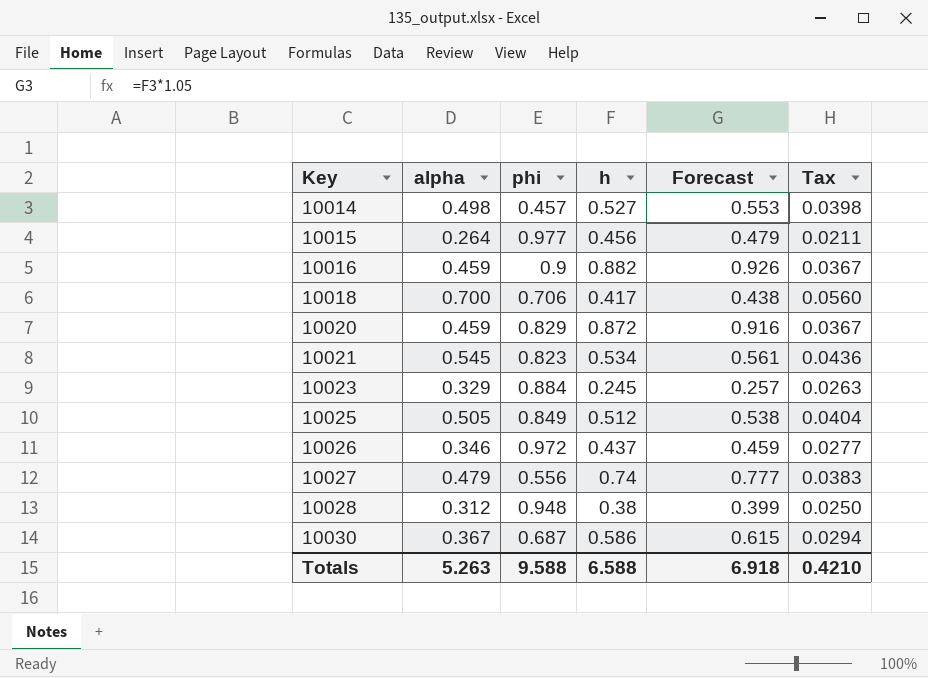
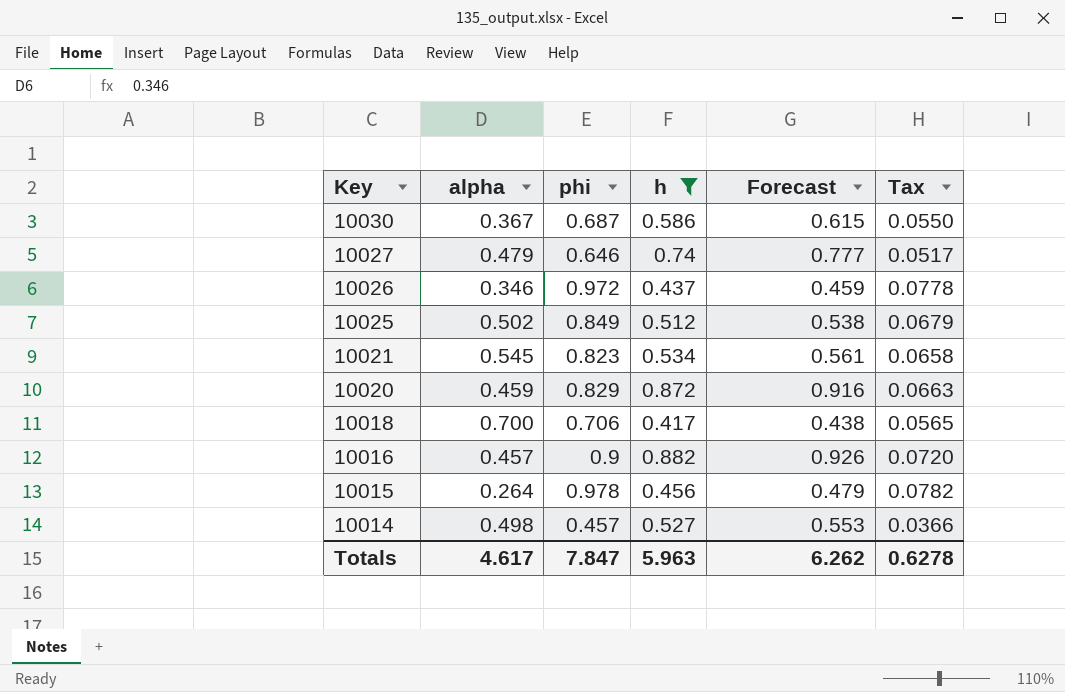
filter: none -> h >= 0.417
row order: Key ascending -> Key descending
column Tax | formula: [alpha] * 0.08 -> [phi] * 0.08
10027 | phi: 0.556 -> 0.646
10025 | alpha: 0.505 -> 0.502
10016 | alpha: 0.459 -> 0.457
10015 | phi: 0.977 -> 0.978
Totals | alpha: 5.263 -> 4.617
Totals | phi: 9.588 -> 7.847
Totals | h: 6.588 -> 5.963
Totals | Forecast: 6.918 -> 6.262
Totals | Tax: 0.4210 -> 0.6278

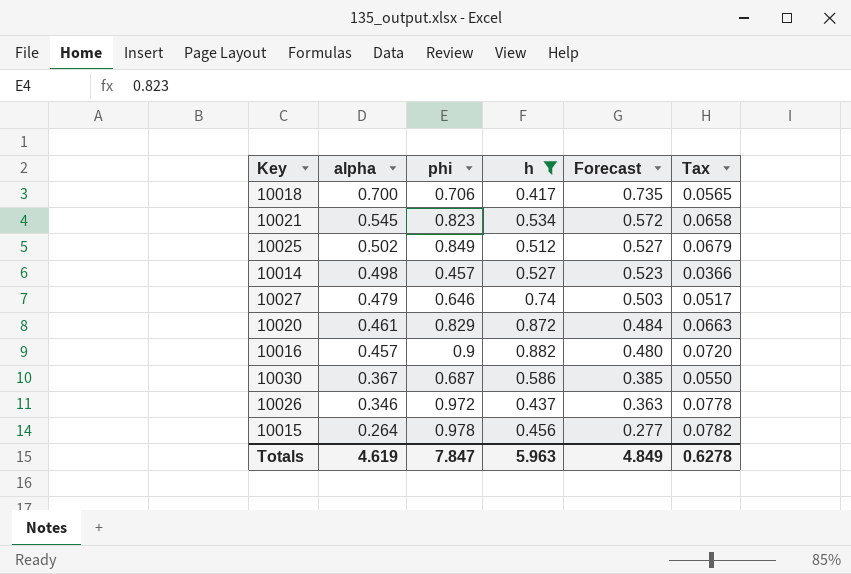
row order: Key descending -> alpha descending
column Forecast | formula: [h] * 1.05 -> [alpha] * 1.05
10020 | alpha: 0.459 -> 0.461
Totals | alpha: 4.617 -> 4.619
Totals | Forecast: 6.262 -> 4.849

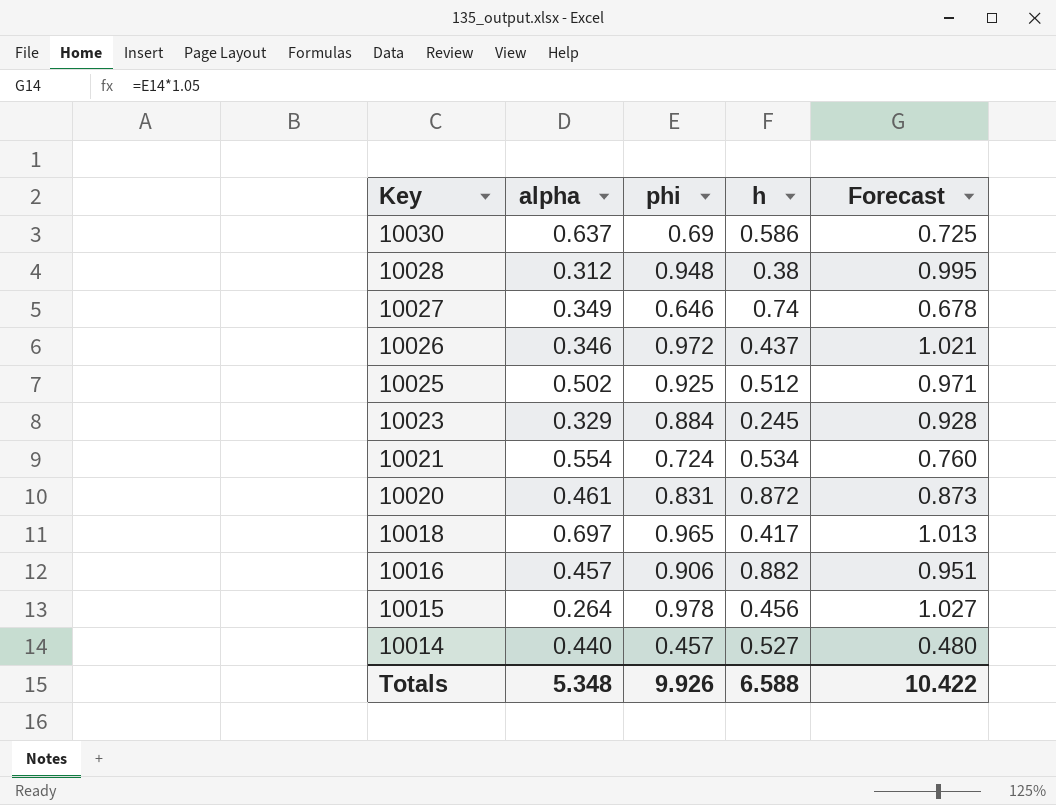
filter: h >= 0.417 -> none
row order: alpha descending -> Key descending
column Tax | formula: [phi] * 0.08 -> none
column Forecast | formula: [alpha] * 1.05 -> [phi] * 1.05
10030 | alpha: 0.367 -> 0.637
10030 | phi: 0.687 -> 0.69
10027 | alpha: 0.479 -> 0.349
10025 | phi: 0.849 -> 0.925
10021 | alpha: 0.545 -> 0.554
10021 | phi: 0.823 -> 0.724
10020 | phi: 0.829 -> 0.831
10018 | alpha: 0.700 -> 0.697
10018 | phi: 0.706 -> 0.965
10016 | phi: 0.9 -> 0.906
10014 | alpha: 0.498 -> 0.440
Totals | alpha: 4.619 -> 5.348
Totals | phi: 7.847 -> 9.926
Totals | h: 5.963 -> 6.588
Totals | Forecast: 4.849 -> 10.422

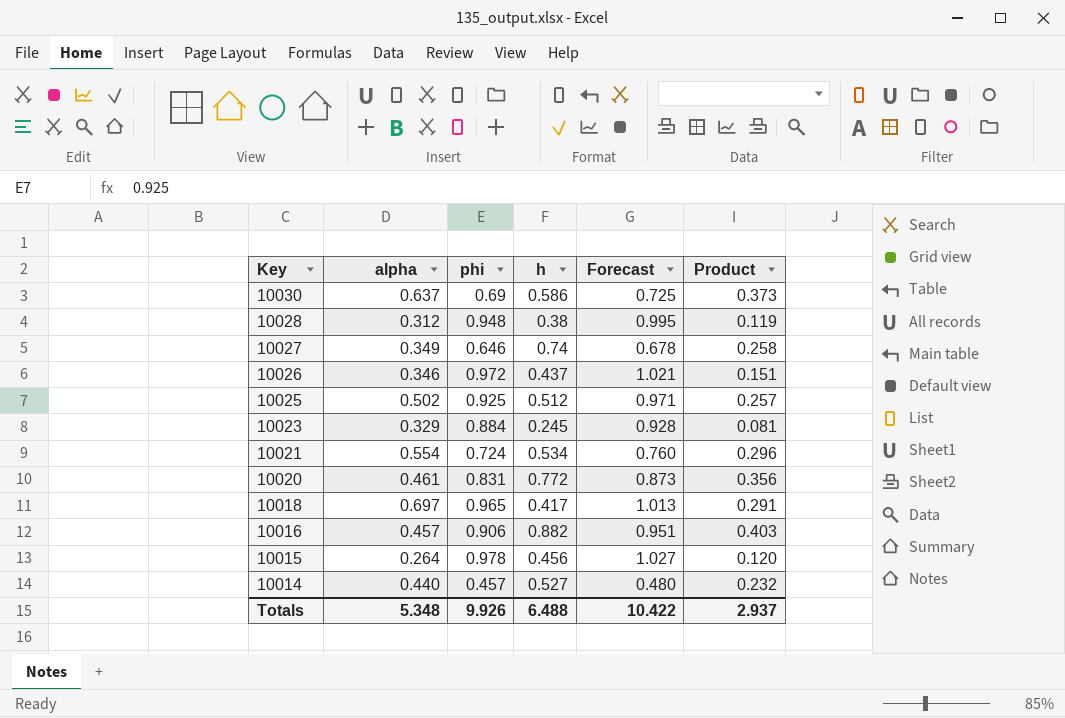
column Product | formula: none -> [alpha] * [h]
10020 | h: 0.872 -> 0.772
Totals | h: 6.588 -> 6.488

